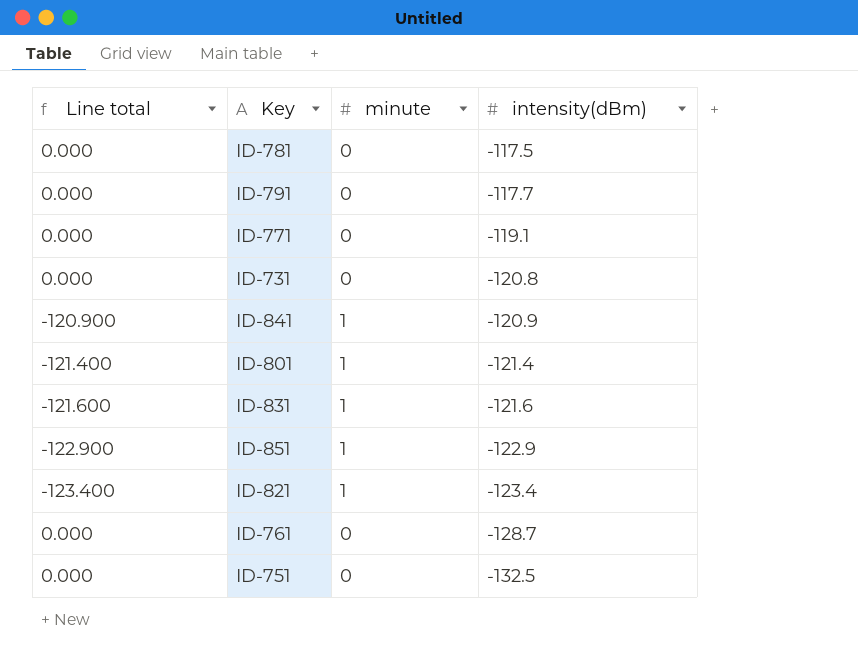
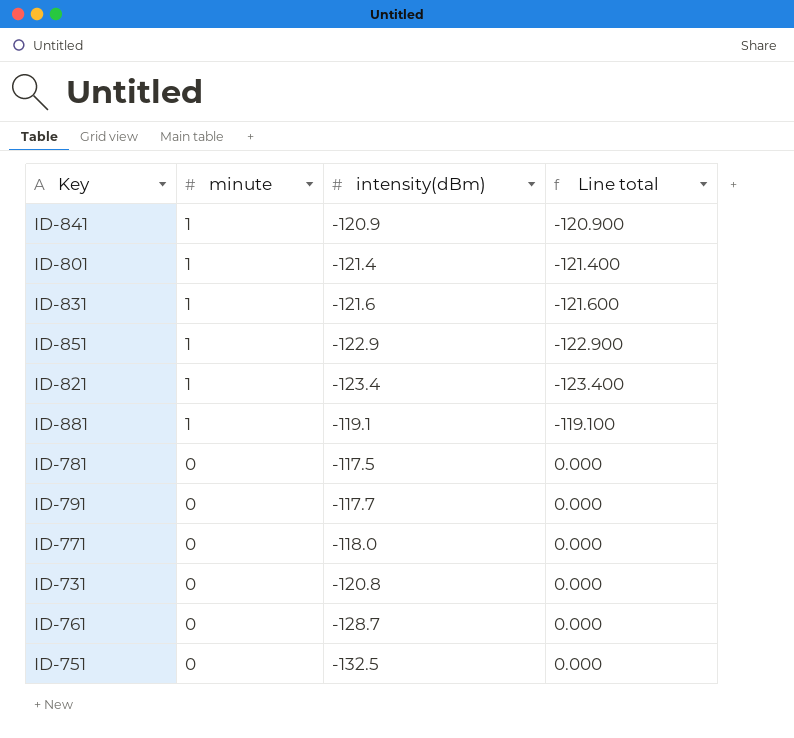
row order: intensity(dBm) descending -> minute descending
column Line total | position: 1 -> 4
row ID-881: none -> 1 | -119.1 | -119.100
ID-771 | intensity(dBm): -119.1 -> -118.0

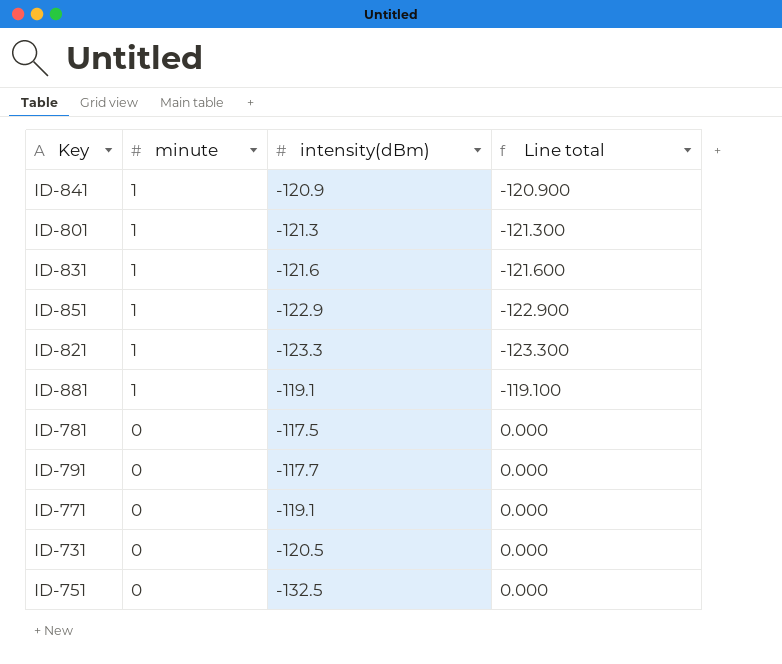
row ID-761: 0 | -128.7 | 0.000 -> none
ID-801 | intensity(dBm): -121.4 -> -121.3
ID-801 | Line total: -121.400 -> -121.300
ID-821 | intensity(dBm): -123.4 -> -123.3
ID-821 | Line total: -123.400 -> -123.300
ID-771 | intensity(dBm): -118.0 -> -119.1
ID-731 | intensity(dBm): -120.8 -> -120.5

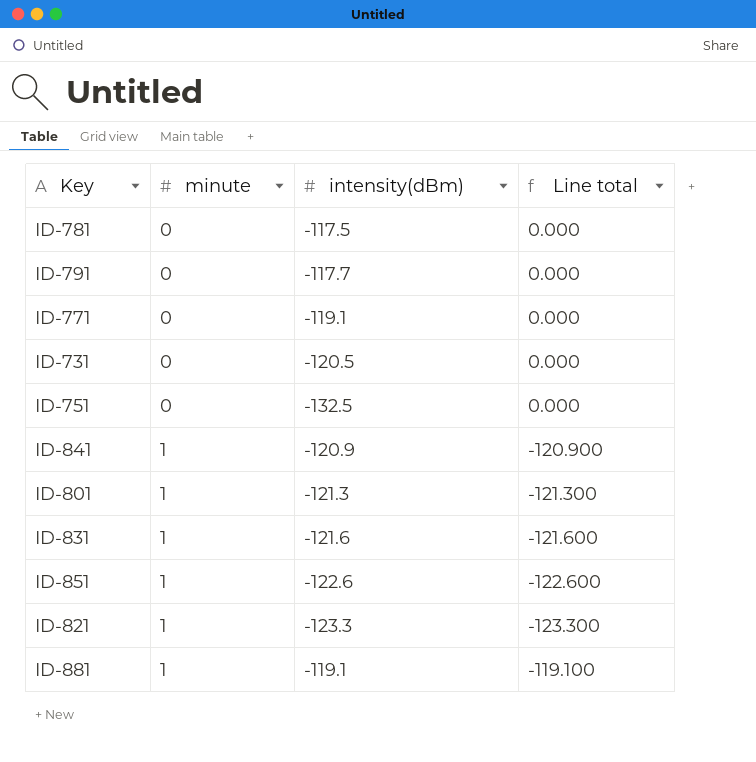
row order: minute descending -> minute ascending
ID-851 | intensity(dBm): -122.9 -> -122.6
ID-851 | Line total: -122.900 -> -122.600

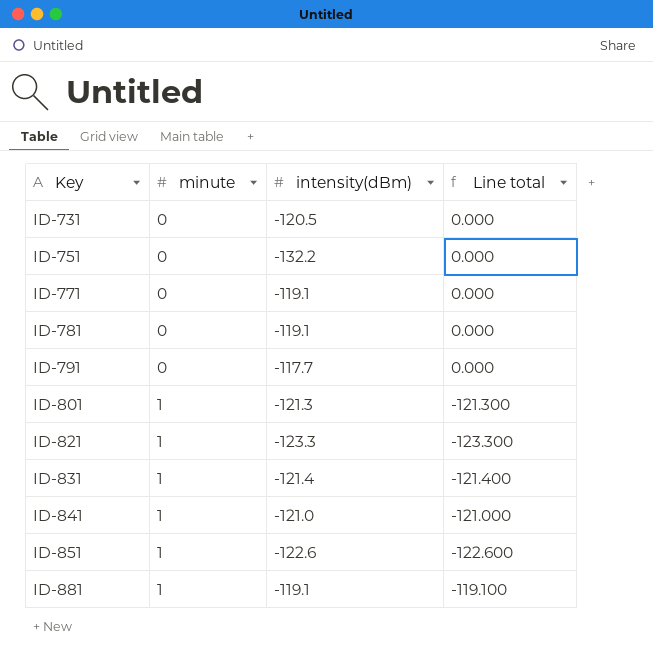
row order: minute ascending -> Key ascending
ID-751 | intensity(dBm): -132.5 -> -132.2
ID-781 | intensity(dBm): -117.5 -> -119.1
ID-831 | intensity(dBm): -121.6 -> -121.4
ID-831 | Line total: -121.600 -> -121.400
ID-841 | intensity(dBm): -120.9 -> -121.0
ID-841 | Line total: -120.900 -> -121.000

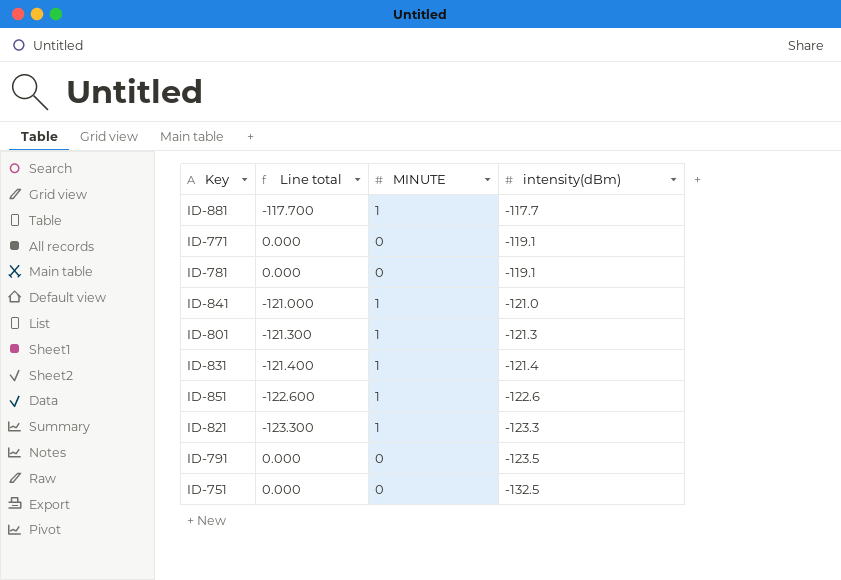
row order: Key ascending -> intensity(dBm) descending
column Line total | position: 4 -> 2
column name: minute -> MINUTE
row ID-731: 0 | -120.5 | 0.000 -> none
ID-881 | Line total: -119.100 -> -117.700
ID-881 | intensity(dBm): -119.1 -> -117.7
ID-791 | intensity(dBm): -117.7 -> -123.5
ID-751 | intensity(dBm): -132.2 -> -132.5

